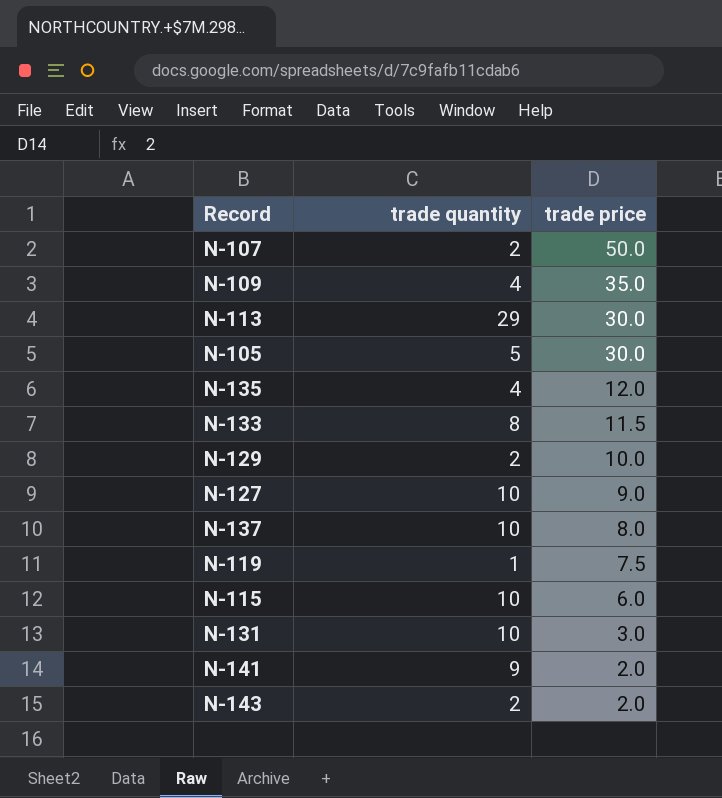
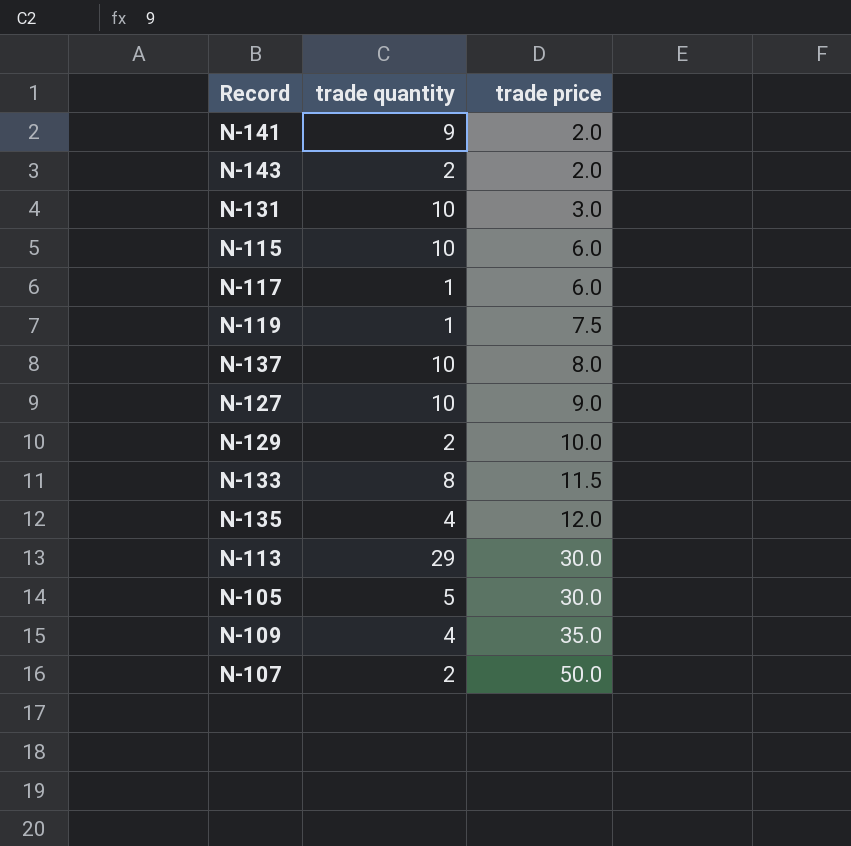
row order: trade price descending -> trade price ascending
row N-117: none -> 1 | 6.0

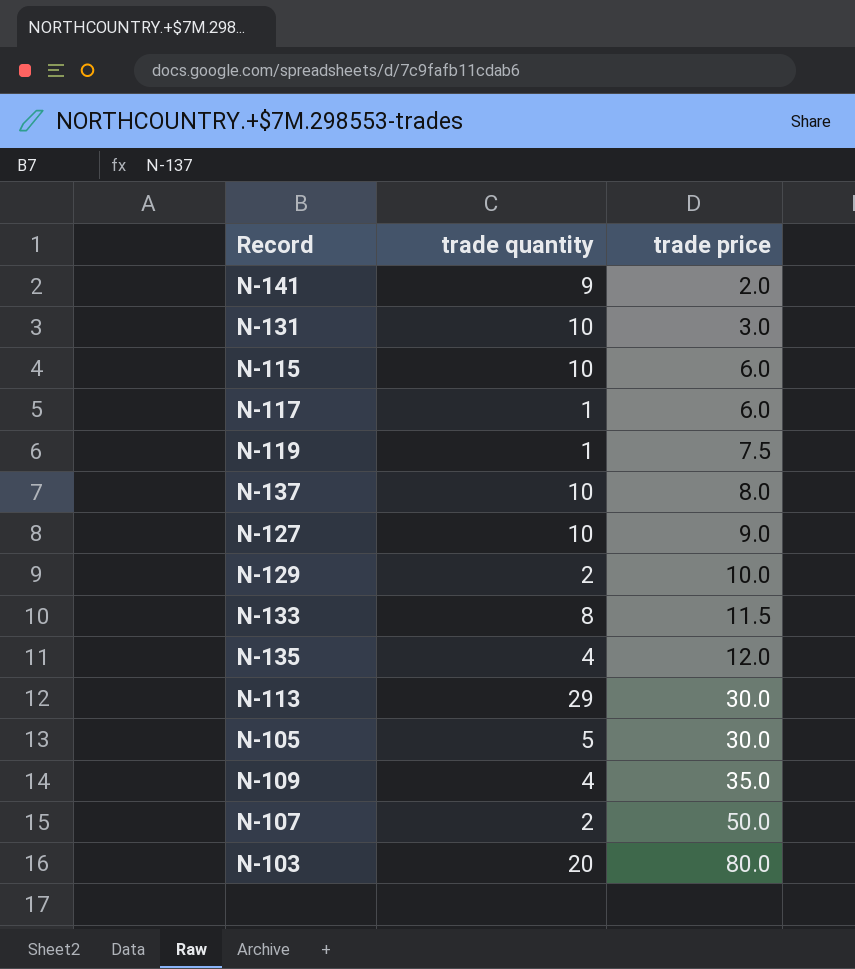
row N-143: 2 | 2.0 -> none
row N-103: none -> 20 | 80.0

